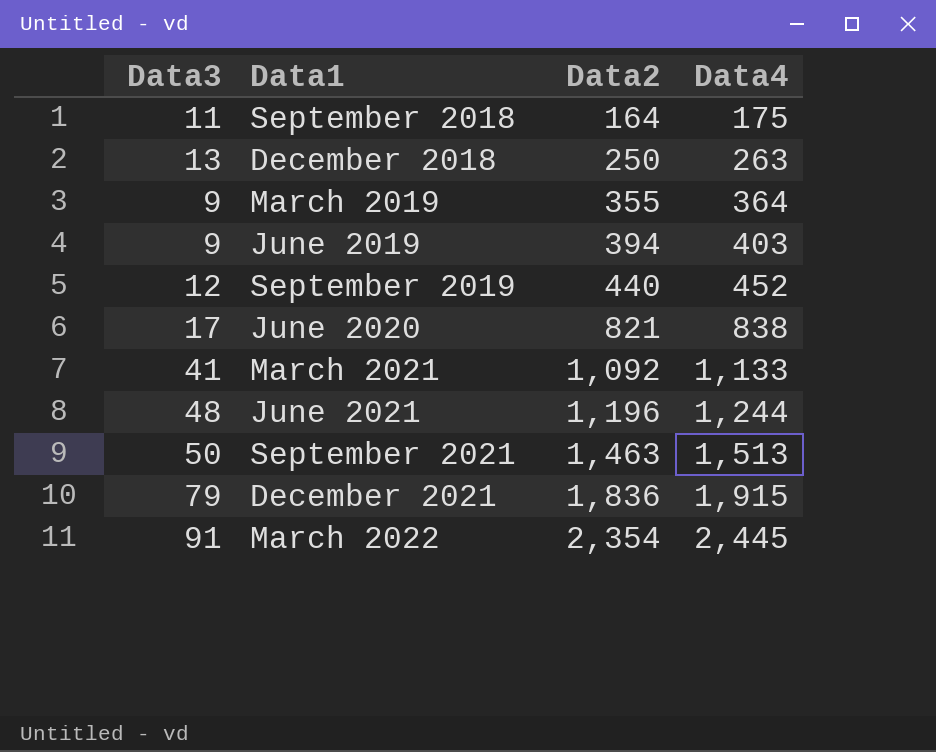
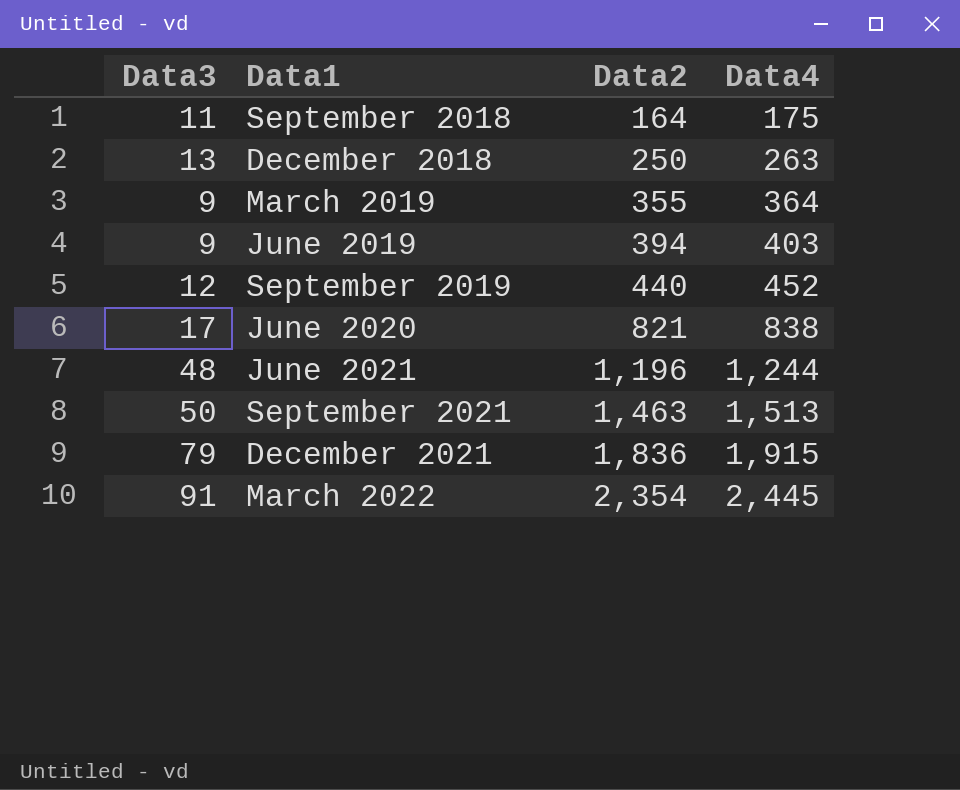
row March 2021: 41 | 1,092 | 1,133 -> none

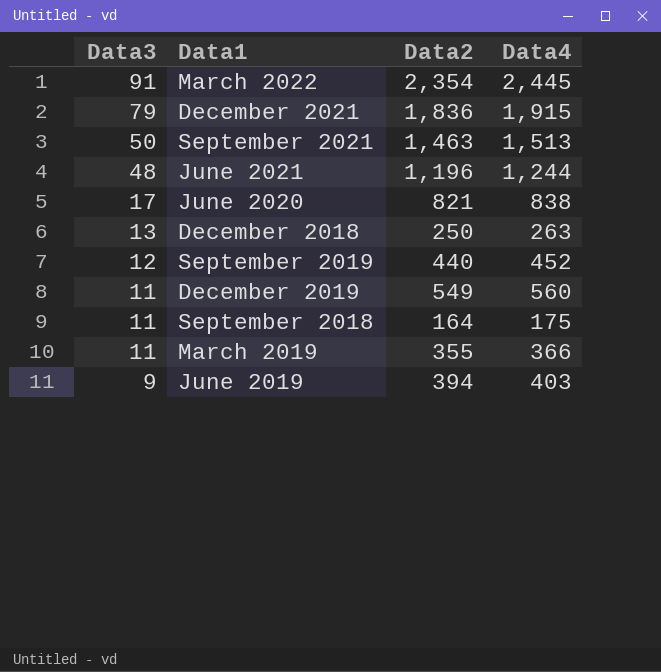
row order: Data1 ascending -> Data3 descending
row December 2019: none -> 11 | 549 | 560
March 2019 | Data3: 9 -> 11
March 2019 | Data4: 364 -> 366

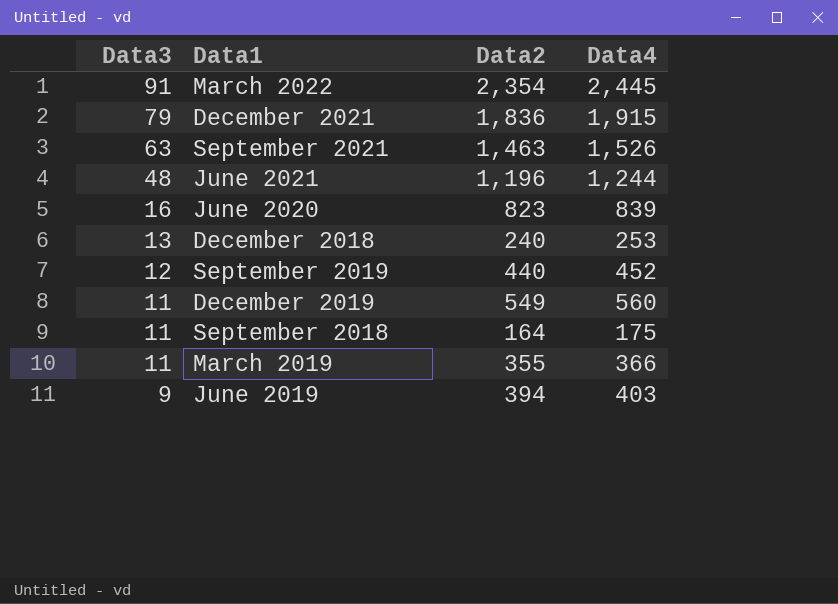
September 2021 | Data3: 50 -> 63
September 2021 | Data4: 1,513 -> 1,526
June 2020 | Data3: 17 -> 16
June 2020 | Data2: 821 -> 823
June 2020 | Data4: 838 -> 839
December 2018 | Data2: 250 -> 240
December 2018 | Data4: 263 -> 253

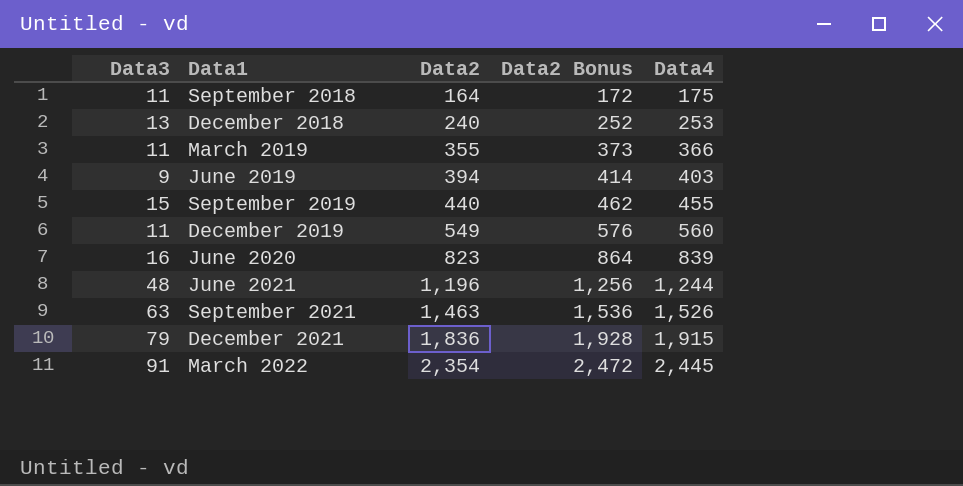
row order: Data3 descending -> Data1 ascending
column Data2 Bonus | formula: none -> [Data2] * 1.05
September 2019 | Data3: 12 -> 15
September 2019 | Data4: 452 -> 455

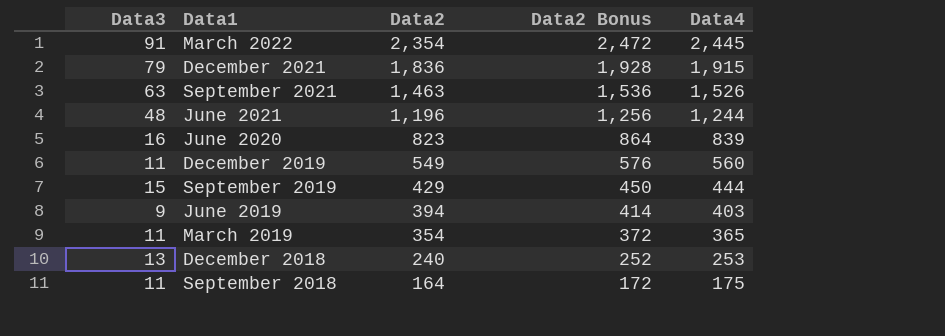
row order: Data1 ascending -> Data1 descending
September 2019 | Data2: 440 -> 429
September 2019 | Data2 Bonus: 462 -> 450
September 2019 | Data4: 455 -> 444
March 2019 | Data2: 355 -> 354
March 2019 | Data2 Bonus: 373 -> 372
March 2019 | Data4: 366 -> 365

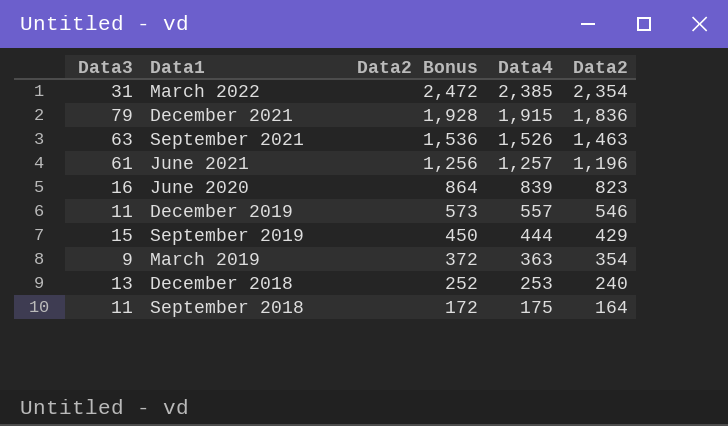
column Data2 | position: 3 -> 5
row June 2019: 9 | 394 | 414 | 403 -> none
March 2022 | Data3: 91 -> 31
March 2022 | Data4: 2,445 -> 2,385
June 2021 | Data3: 48 -> 61
June 2021 | Data4: 1,244 -> 1,257
December 2019 | Data2 Bonus: 576 -> 573
December 2019 | Data4: 560 -> 557
December 2019 | Data2: 549 -> 546
March 2019 | Data3: 11 -> 9
March 2019 | Data4: 365 -> 363

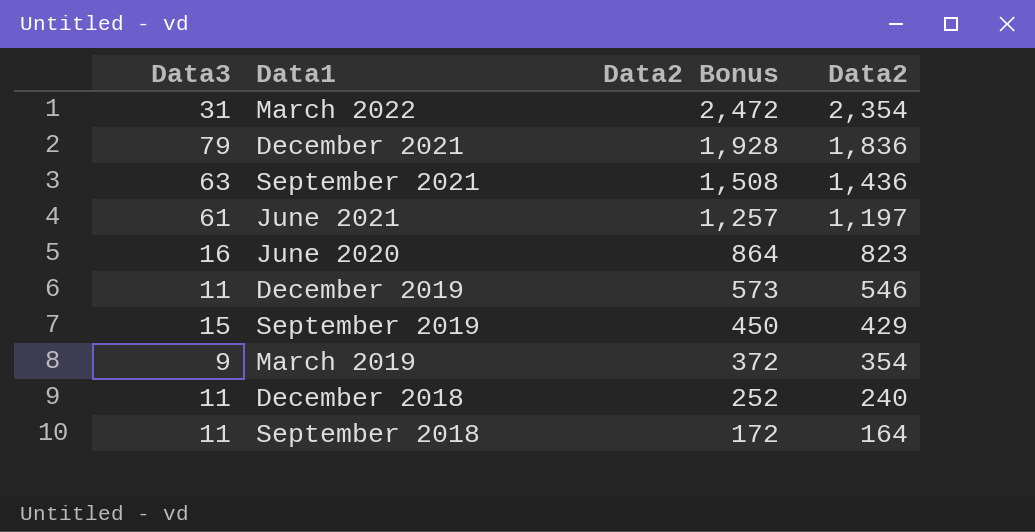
column Data4 | formula: [Data3] + [Data2] -> none
September 2021 | Data2 Bonus: 1,536 -> 1,508
September 2021 | Data2: 1,463 -> 1,436
June 2021 | Data2 Bonus: 1,256 -> 1,257
June 2021 | Data2: 1,196 -> 1,197
December 2018 | Data3: 13 -> 11

